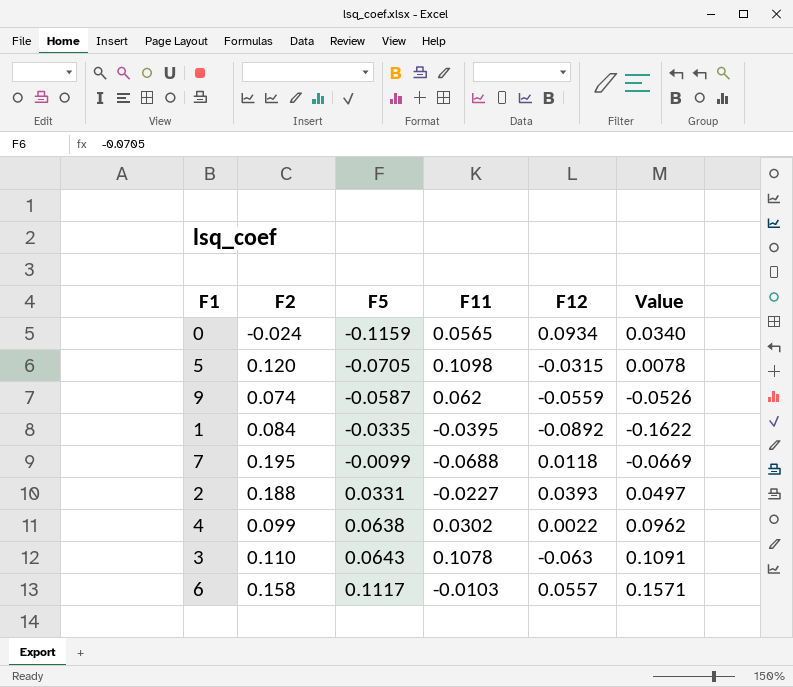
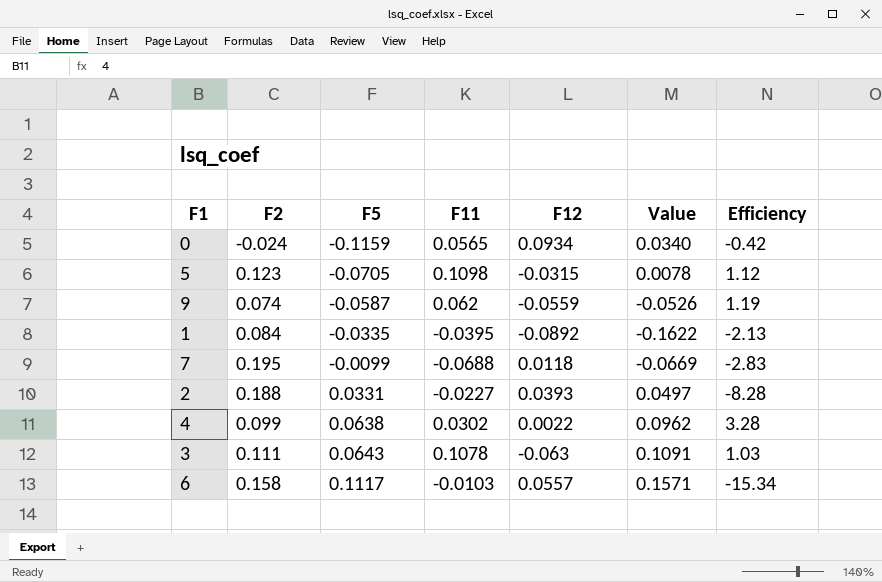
column Efficiency | formula: none -> [F2] / [F11]
5 | F2: 0.120 -> 0.123
3 | F2: 0.110 -> 0.111

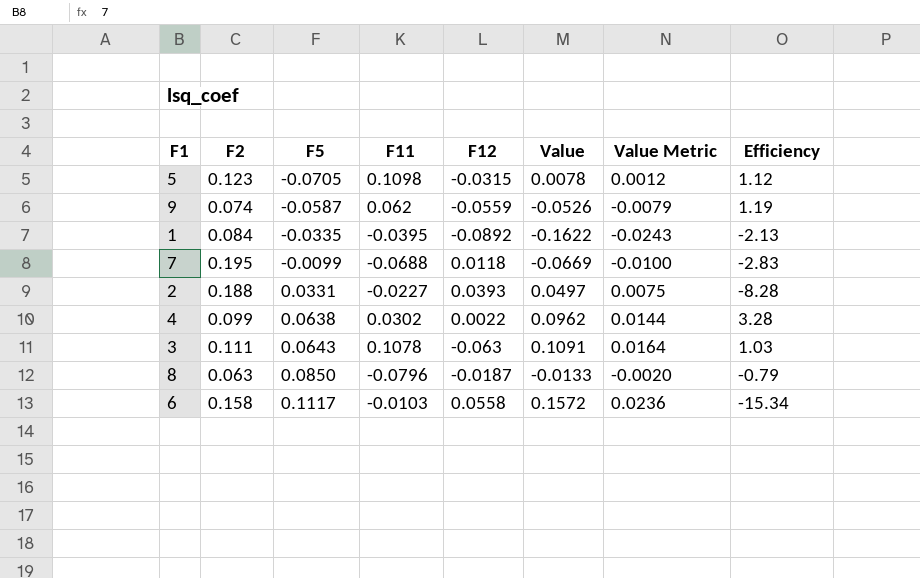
column Value Metric | formula: none -> [Value] * 0.15
row 0: -0.024 | -0.1159 | 0.0565 | 0.0934 | 0.0340 | -0.42 -> none
row 8: none -> 0.063 | 0.0850 | -0.0796 | -0.0187 | -0.0133 | -0.0020 | -0.79
6 | F12: 0.0557 -> 0.0558
6 | Value: 0.1571 -> 0.1572

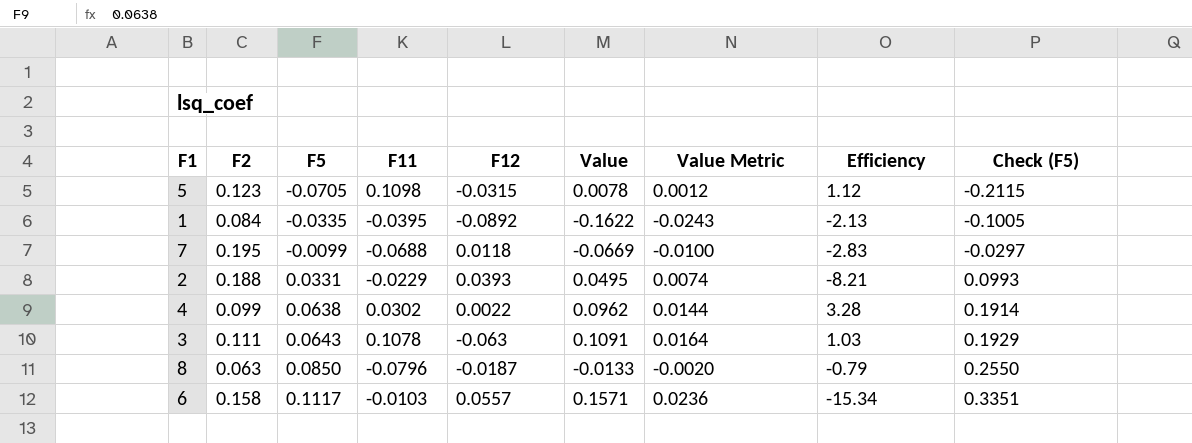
column Check (F5) | formula: none -> [F5] * 3
row 9: 0.074 | -0.0587 | 0.062 | -0.0559 | -0.0526 | -0.0079 | 1.19 -> none
2 | F11: -0.0227 -> -0.0229
2 | Value: 0.0497 -> 0.0495
2 | Value Metric: 0.0075 -> 0.0074
2 | Efficiency: -8.28 -> -8.21
6 | F12: 0.0558 -> 0.0557
6 | Value: 0.1572 -> 0.1571

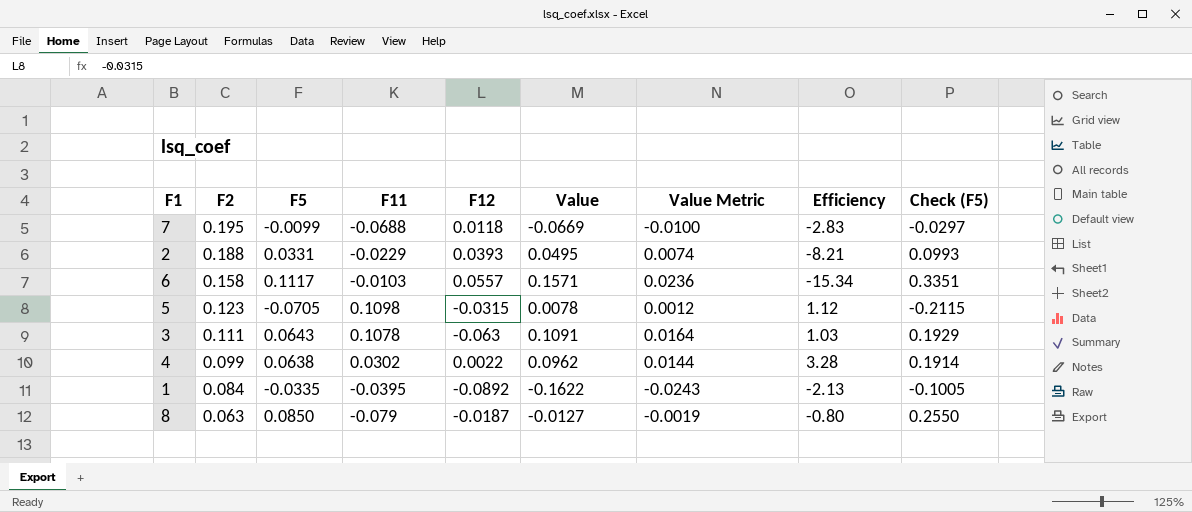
row order: F5 ascending -> F2 descending
8 | F11: -0.0796 -> -0.079
8 | Value: -0.0133 -> -0.0127
8 | Value Metric: -0.0020 -> -0.0019
8 | Efficiency: -0.79 -> -0.80

